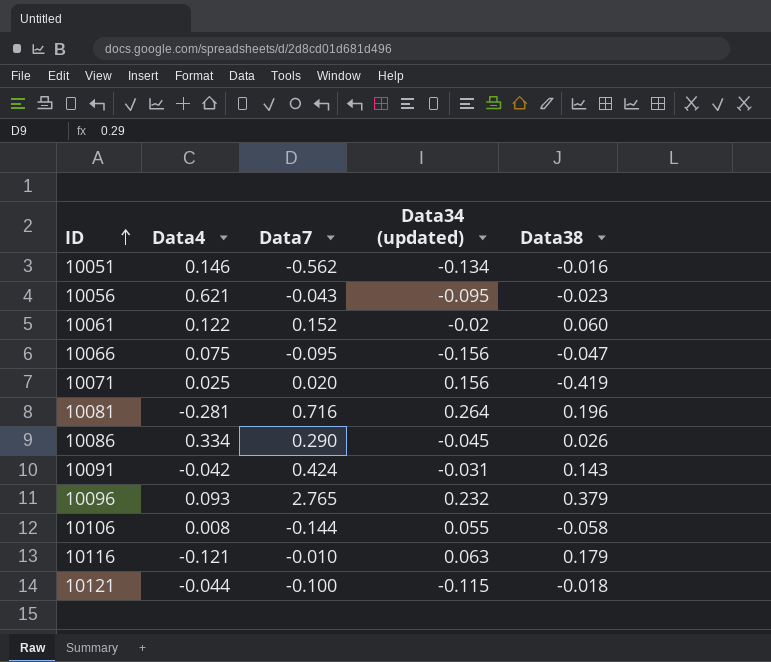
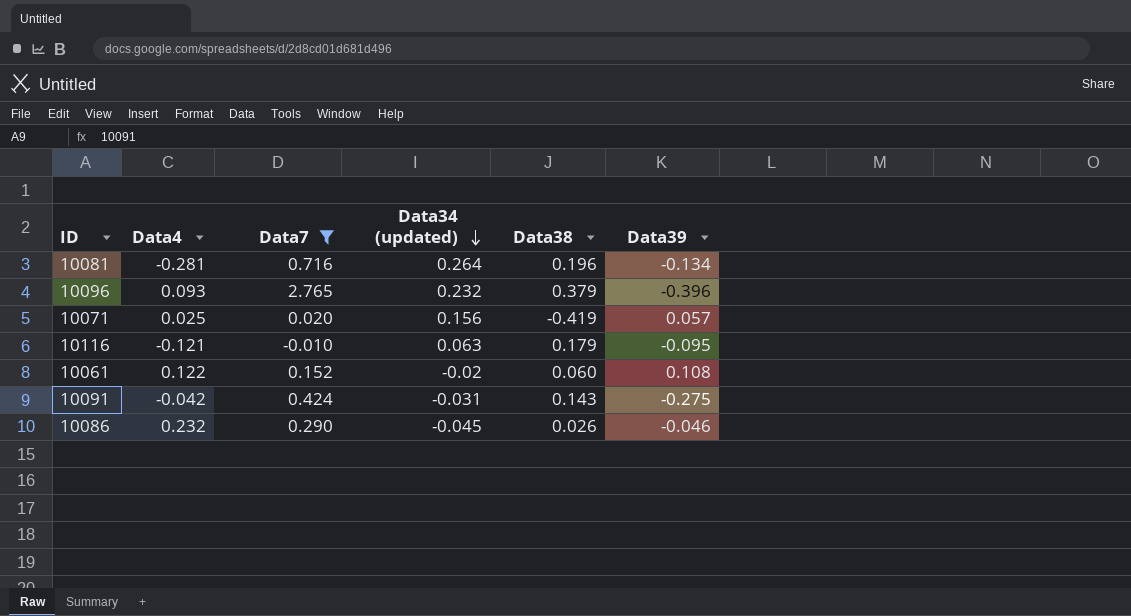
filter: none -> Data7 >= -0.010
row order: ID ascending -> Data34 (updated) descending
column Data39 | position: none -> 6
10086 | Data4: 0.334 -> 0.232

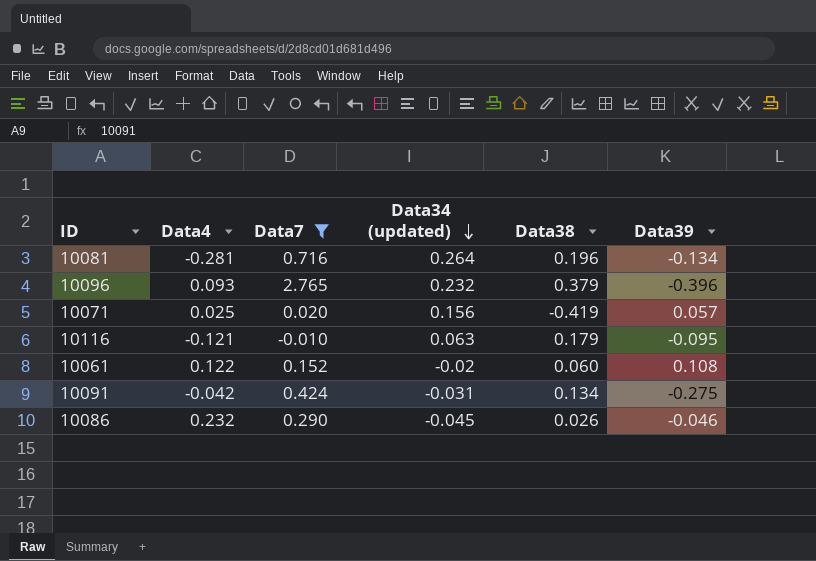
10091 | Data38: 0.143 -> 0.134

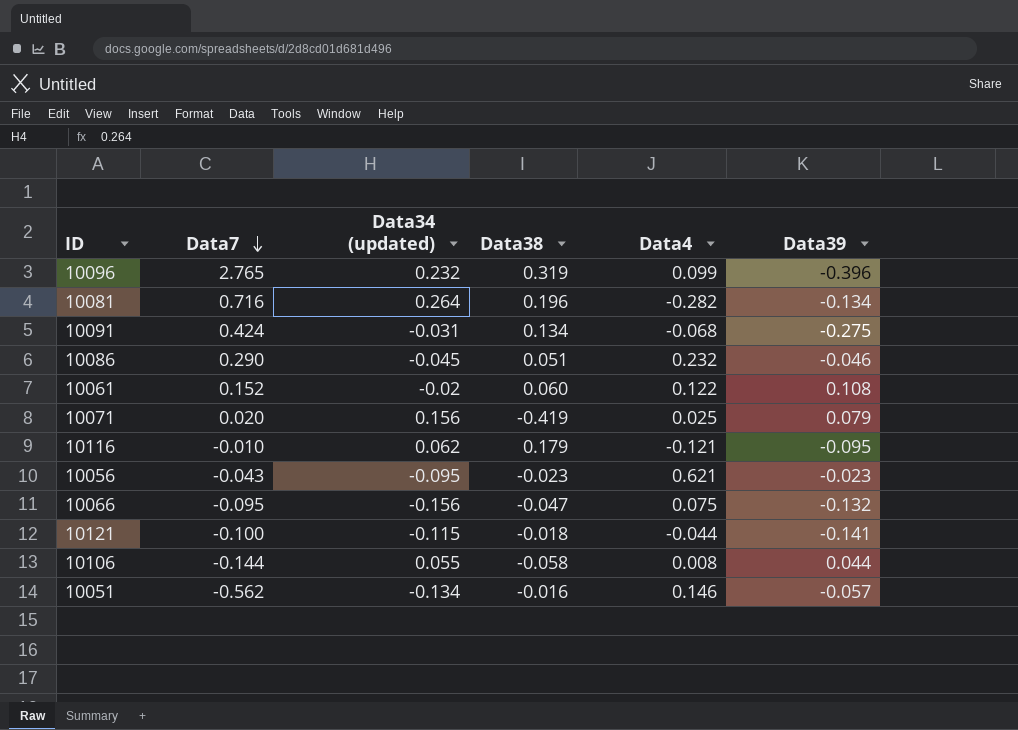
filter: Data7 >= -0.010 -> none
row order: Data34 (updated) descending -> Data7 descending
column Data4 | position: 2 -> 5
10096 | Data38: 0.379 -> 0.319
10096 | Data4: 0.093 -> 0.099
10081 | Data4: -0.281 -> -0.282
10091 | Data4: -0.042 -> -0.068
10086 | Data38: 0.026 -> 0.051
10071 | Data39: 0.057 -> 0.079
10116 | Data34 (updated): 0.063 -> 0.062

